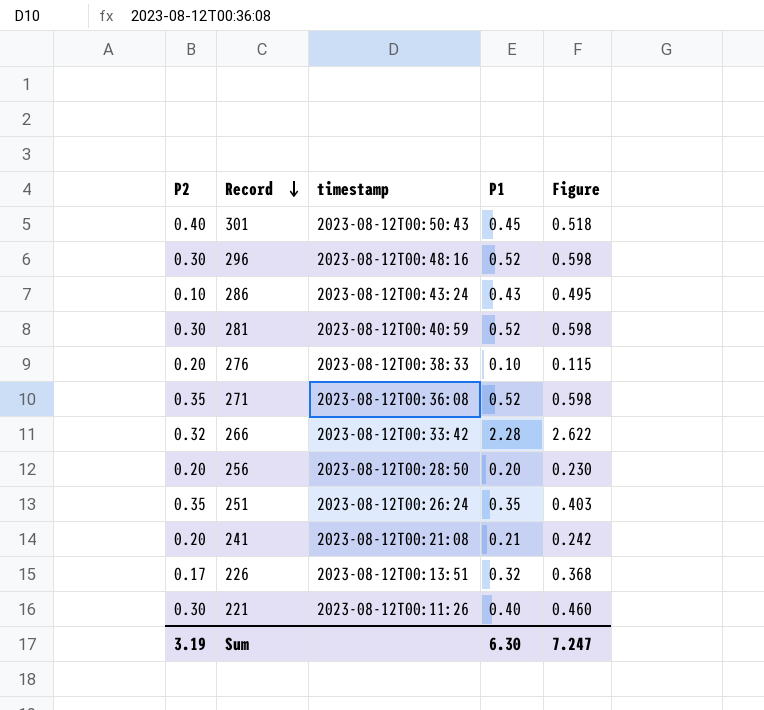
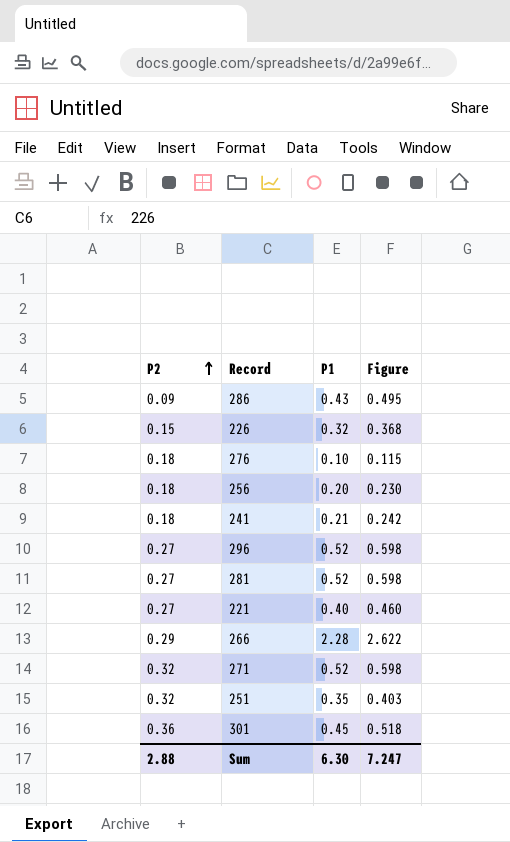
row order: Record descending -> P2 ascending
column timestamp | position: 3 -> none
286 | P2: 0.10 -> 0.09
226 | P2: 0.17 -> 0.15
276 | P2: 0.20 -> 0.18
256 | P2: 0.20 -> 0.18
241 | P2: 0.20 -> 0.18
296 | P2: 0.30 -> 0.27
281 | P2: 0.30 -> 0.27
221 | P2: 0.30 -> 0.27
266 | P2: 0.32 -> 0.29
271 | P2: 0.35 -> 0.32
251 | P2: 0.35 -> 0.32
301 | P2: 0.40 -> 0.36
Sum | P2: 3.19 -> 2.88

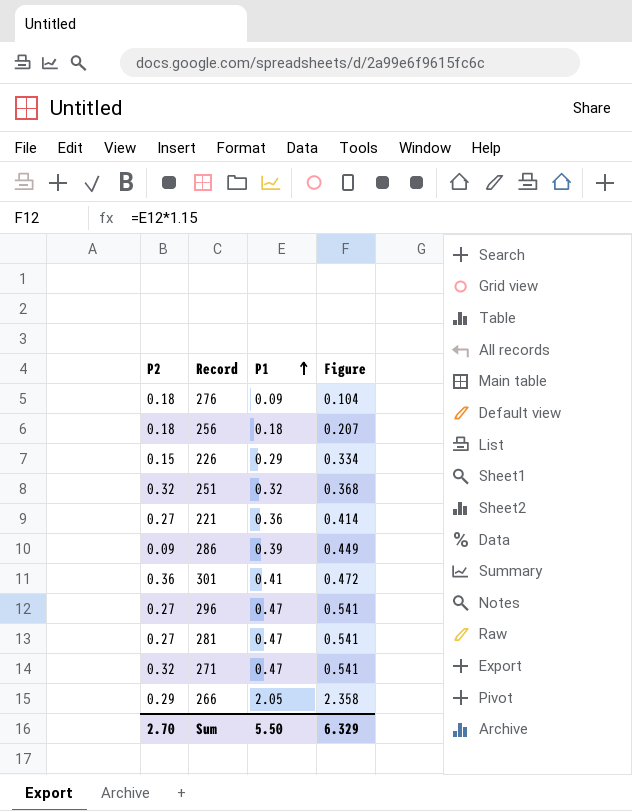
row order: P2 ascending -> P1 ascending
row 241: 0.18 | 0.21 | 0.242 -> none
276 | P1: 0.10 -> 0.09
276 | Figure: 0.115 -> 0.104
256 | P1: 0.20 -> 0.18
256 | Figure: 0.230 -> 0.207
226 | P1: 0.32 -> 0.29
226 | Figure: 0.368 -> 0.334
251 | P1: 0.35 -> 0.32
251 | Figure: 0.403 -> 0.368
221 | P1: 0.40 -> 0.36
221 | Figure: 0.460 -> 0.414
286 | P1: 0.43 -> 0.39
286 | Figure: 0.495 -> 0.449
301 | P1: 0.45 -> 0.41
301 | Figure: 0.518 -> 0.472
296 | P1: 0.52 -> 0.47
296 | Figure: 0.598 -> 0.541
281 | P1: 0.52 -> 0.47
281 | Figure: 0.598 -> 0.541
271 | P1: 0.52 -> 0.47
271 | Figure: 0.598 -> 0.541
266 | P1: 2.28 -> 2.05
266 | Figure: 2.622 -> 2.358
Sum | P2: 2.88 -> 2.70
Sum | P1: 6.30 -> 5.50
Sum | Figure: 7.247 -> 6.329

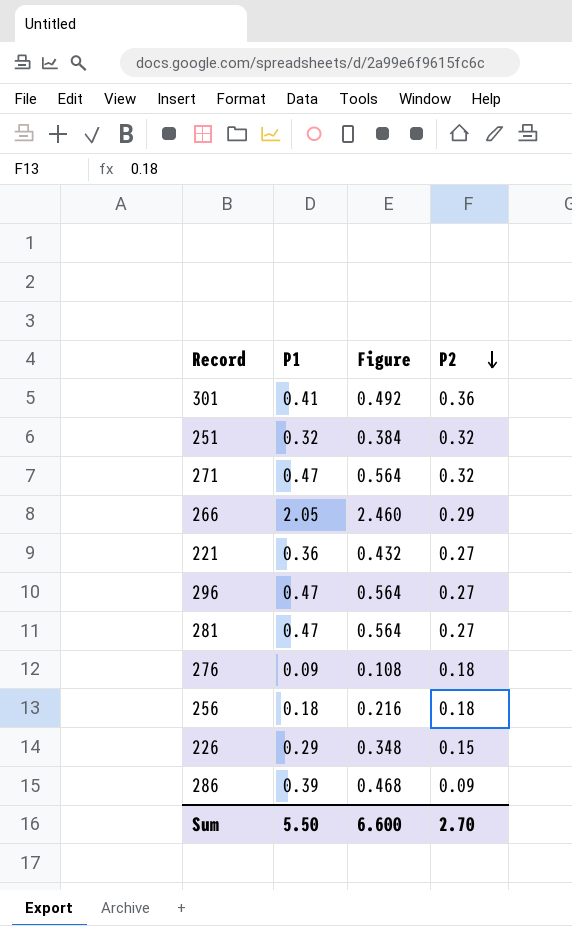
row order: P1 ascending -> P2 descending
column Figure | formula: [P1] * 1.15 -> [P1] * 1.2
column P2 | position: 1 -> 4
Sum | Figure: 6.329 -> 6.600

